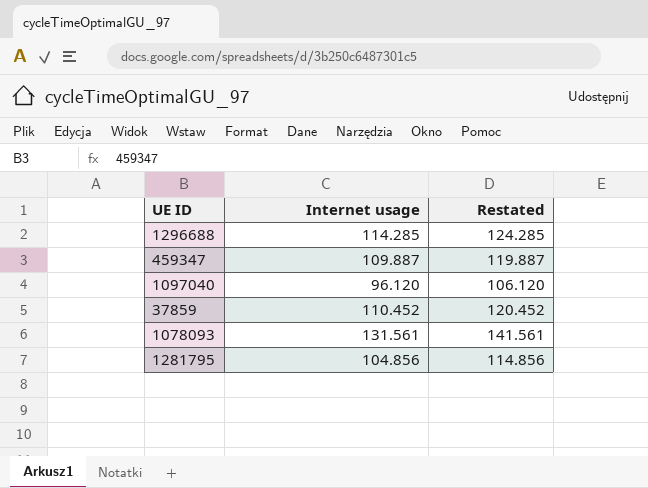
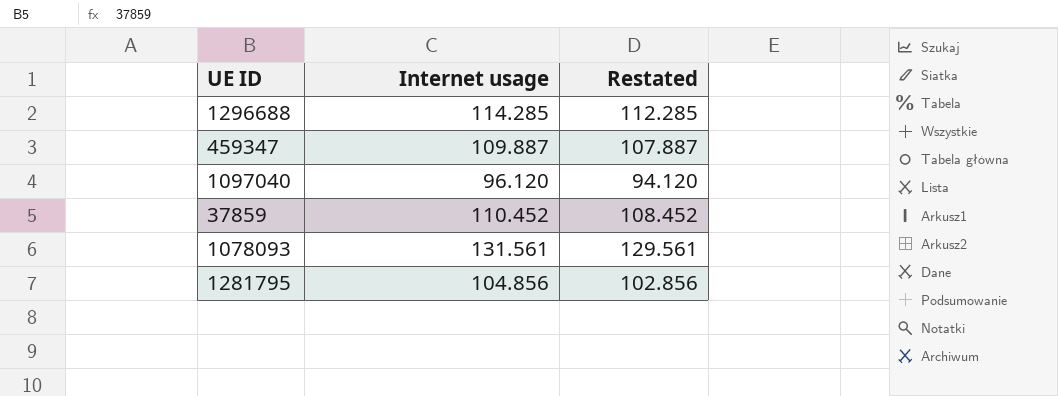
column Restated | formula: [Internet usage] + 10 -> [Internet usage] - 2

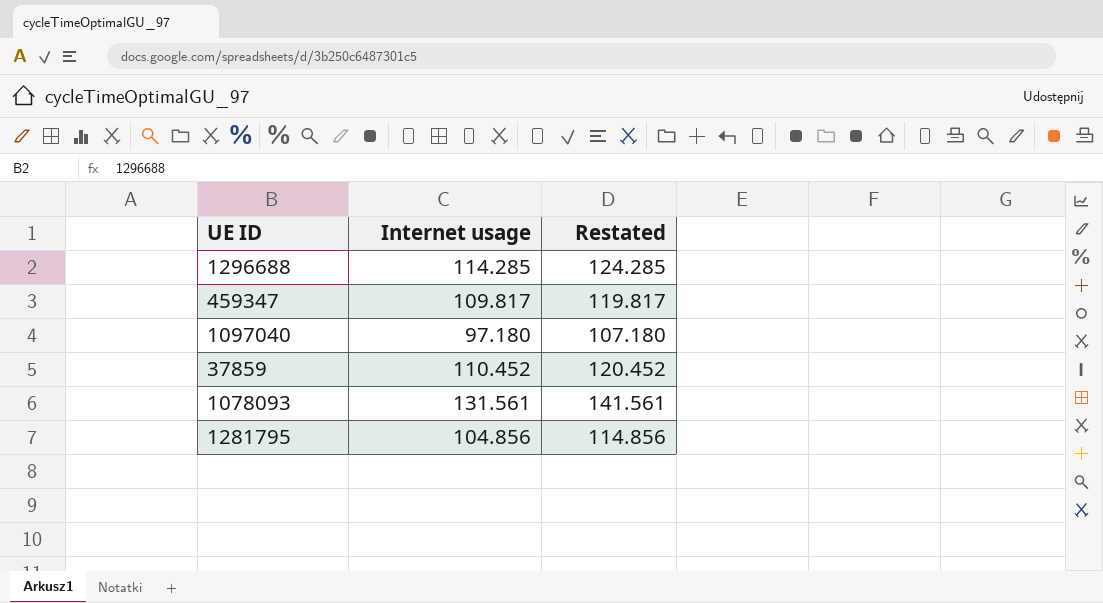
column Restated | formula: [Internet usage] - 2 -> [Internet usage] + 10
459347 | Internet usage: 109.887 -> 109.817
1097040 | Internet usage: 96.120 -> 97.180

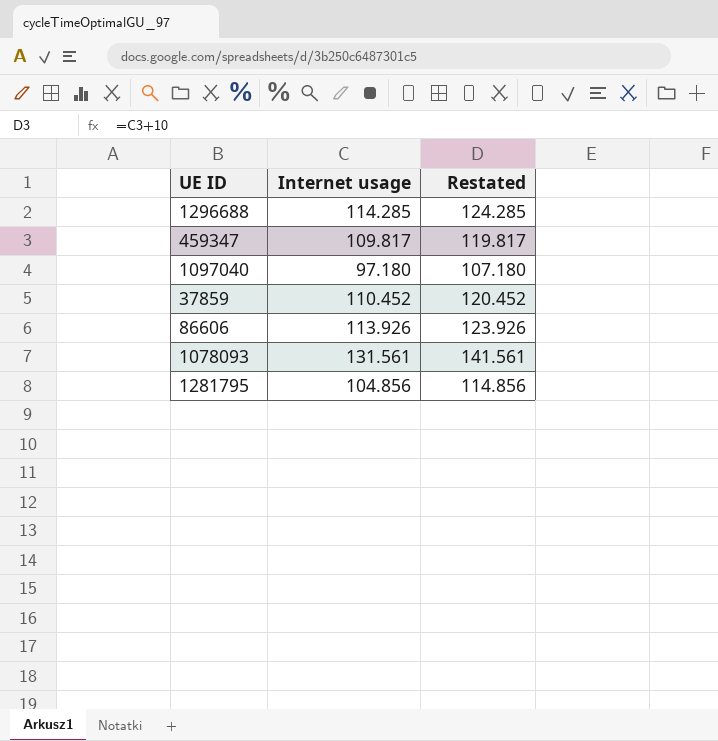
row 86606: none -> 113.926 | 123.926

